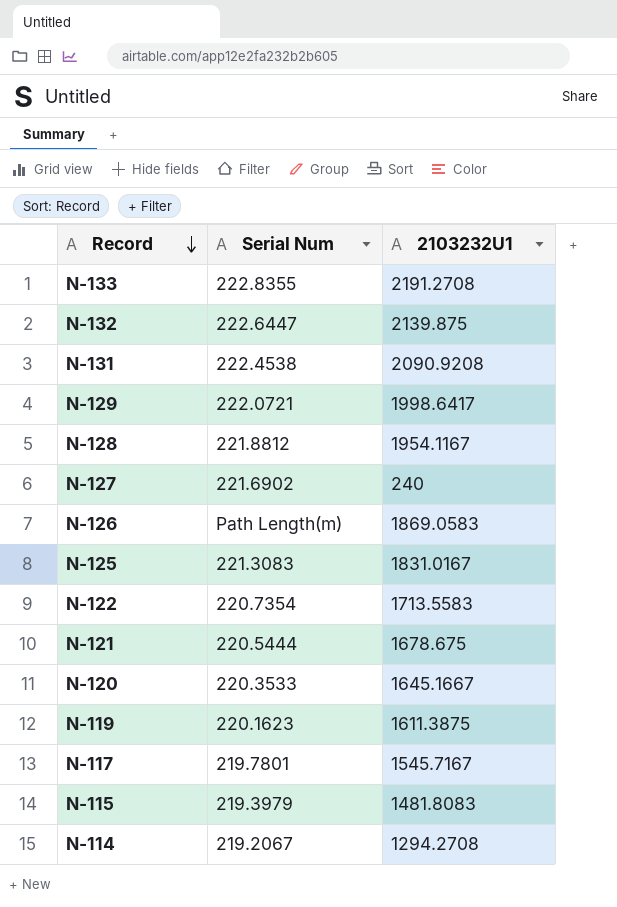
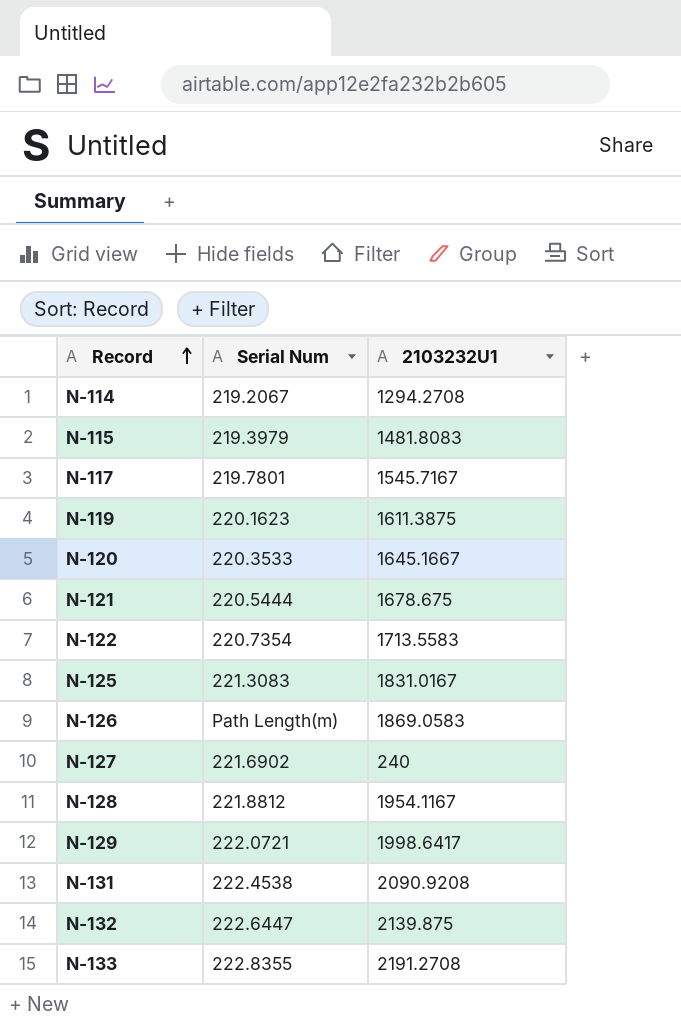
row order: Record descending -> Record ascending

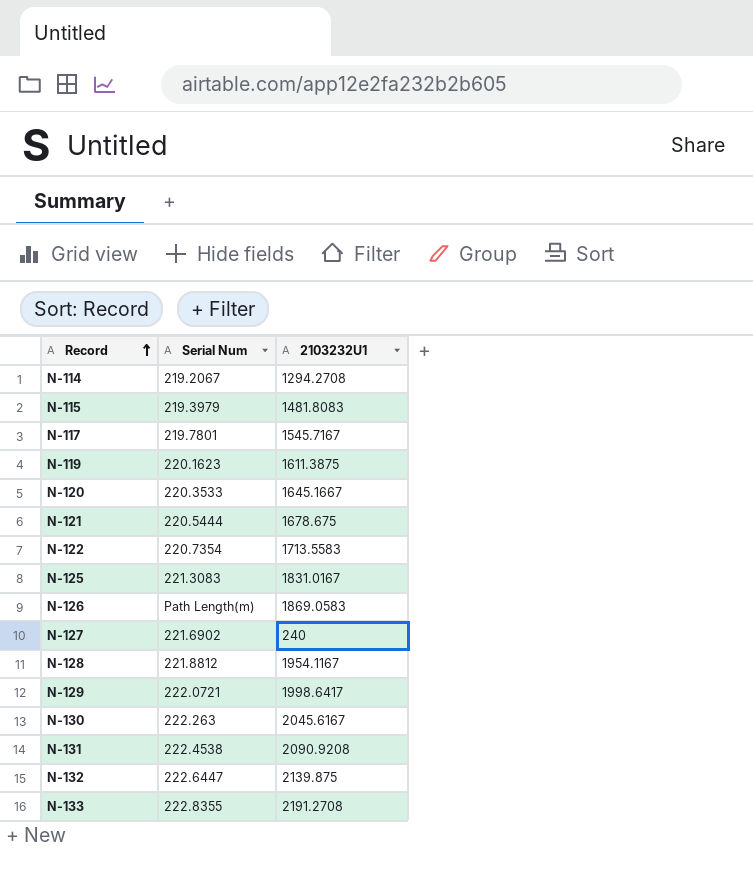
row N-130: none -> 222.263 | 2045.6167

